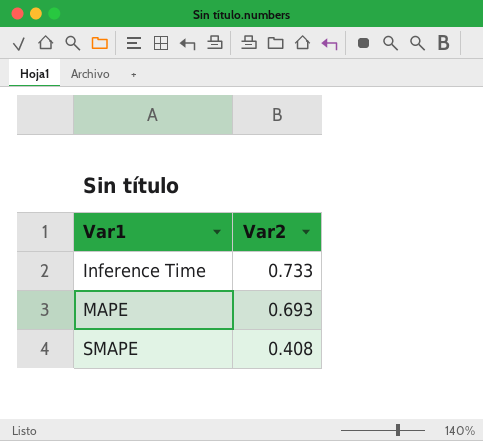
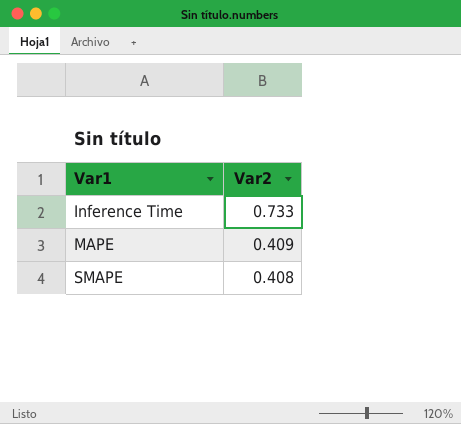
MAPE | Var2: 0.693 -> 0.409

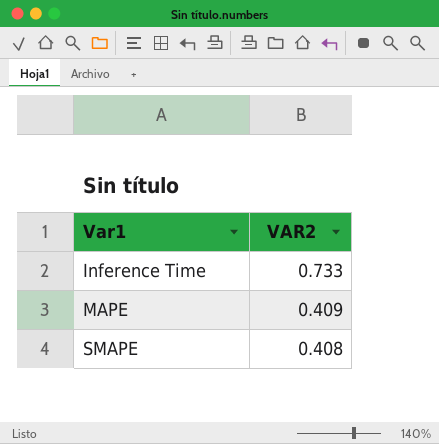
column name: Var2 -> VAR2

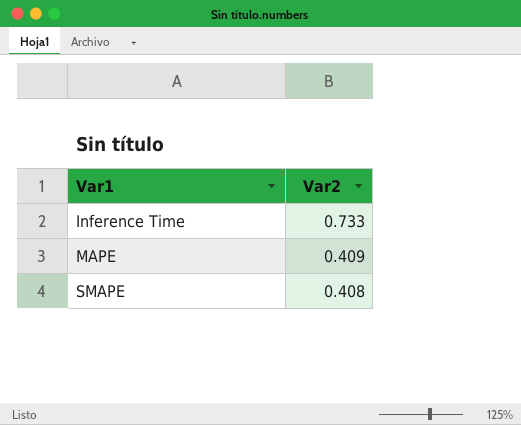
column name: VAR2 -> Var2

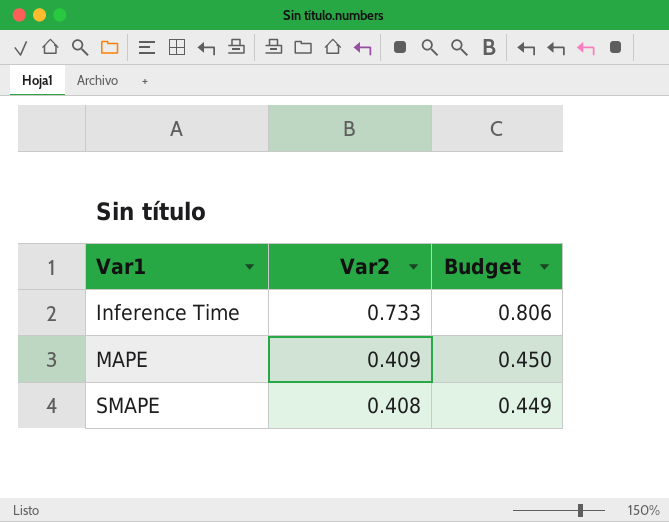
column Budget | formula: none -> [Var2] * 1.1

